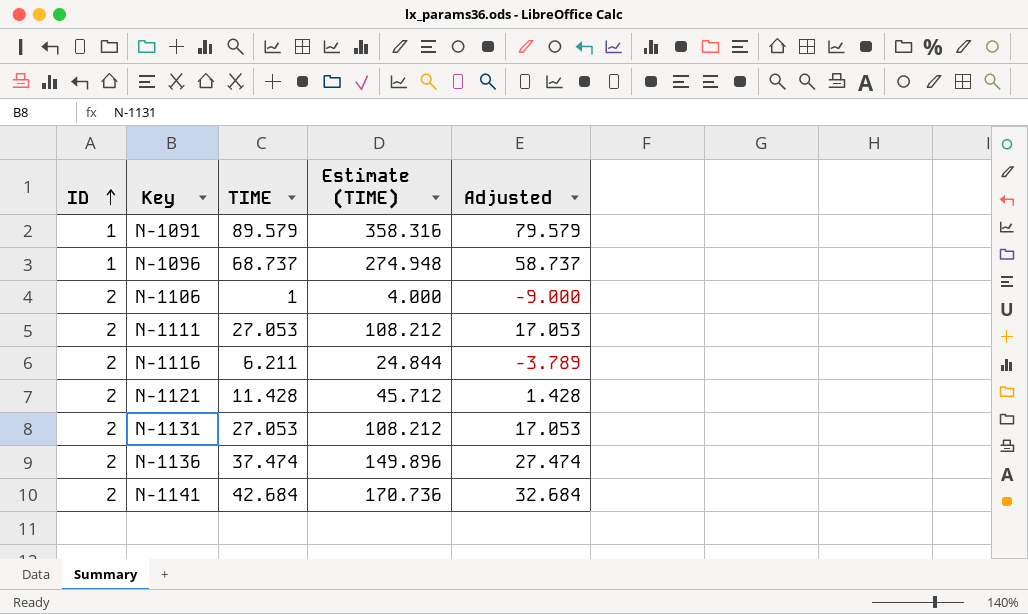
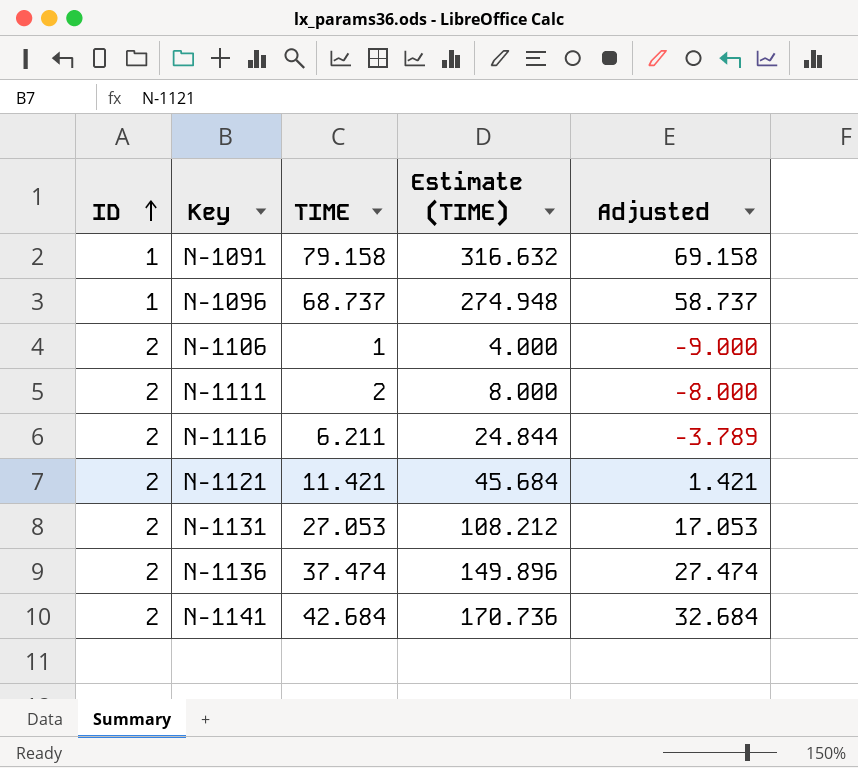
N-1091 | TIME: 89.579 -> 79.158
N-1091 | Estimate (TIME): 358.316 -> 316.632
N-1091 | Adjusted: 79.579 -> 69.158
N-1111 | TIME: 27.053 -> 2
N-1111 | Estimate (TIME): 108.212 -> 8.000
N-1111 | Adjusted: 17.053 -> -8.000
N-1121 | TIME: 11.428 -> 11.421
N-1121 | Estimate (TIME): 45.712 -> 45.684
N-1121 | Adjusted: 1.428 -> 1.421

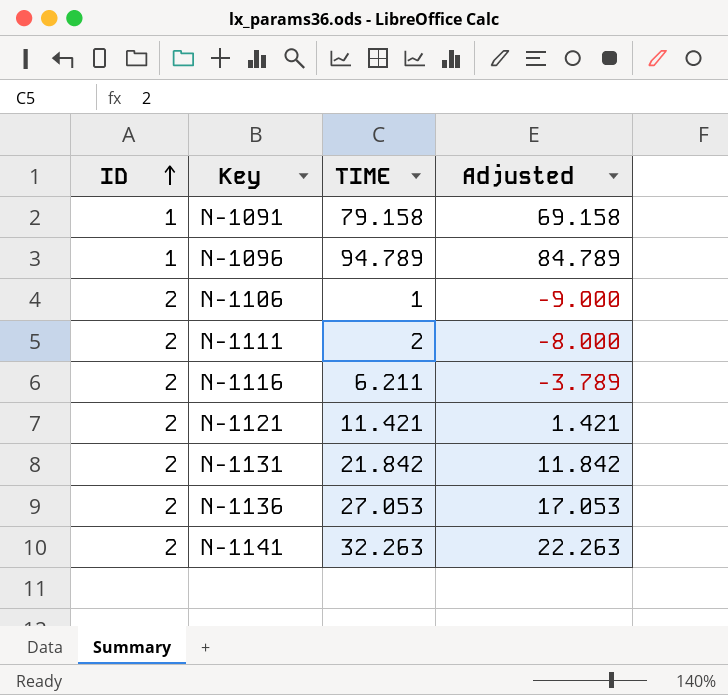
column Estimate (TIME) | formula: [TIME] * 4 -> none
N-1096 | TIME: 68.737 -> 94.789
N-1096 | Adjusted: 58.737 -> 84.789
N-1131 | TIME: 27.053 -> 21.842
N-1131 | Adjusted: 17.053 -> 11.842
N-1136 | TIME: 37.474 -> 27.053
N-1136 | Adjusted: 27.474 -> 17.053
N-1141 | TIME: 42.684 -> 32.263
N-1141 | Adjusted: 32.684 -> 22.263

